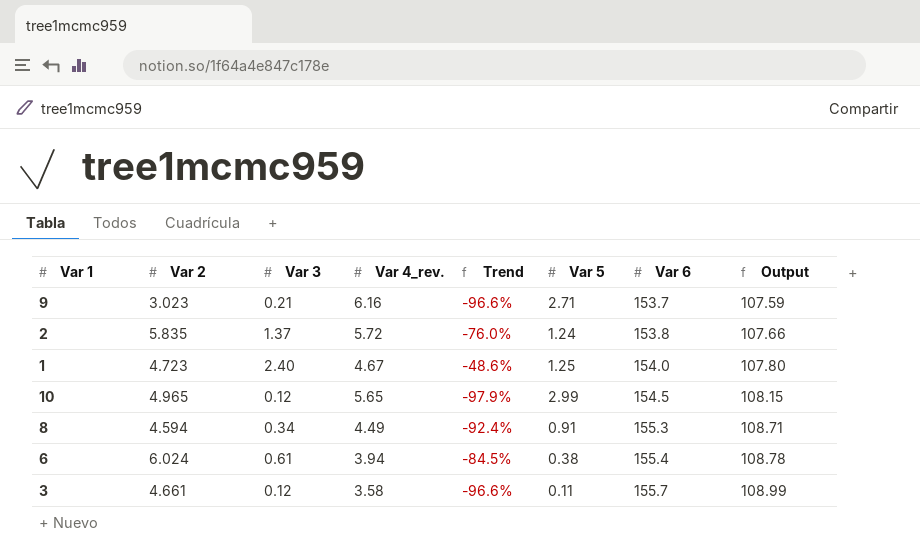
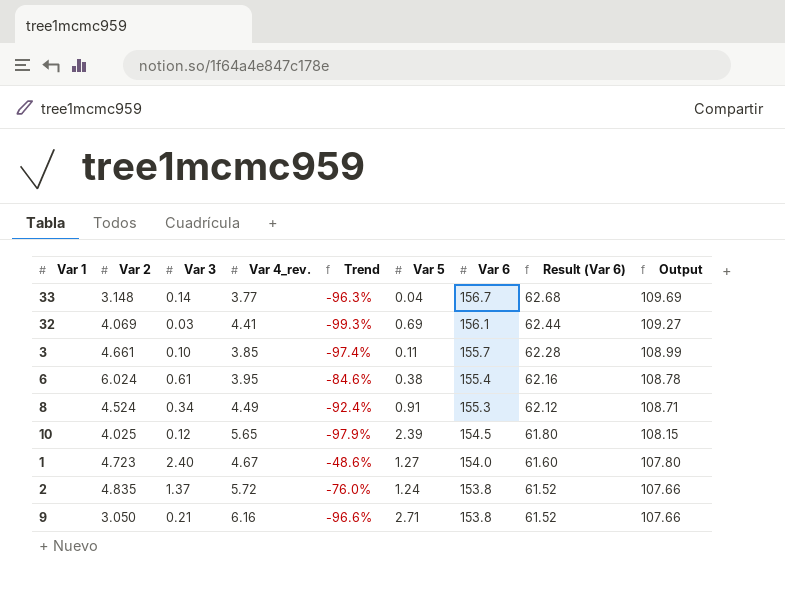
row order: Var 6 ascending -> Var 6 descending
column Result (Var 6) | formula: none -> [Var 6] * 0.4
row 33: none -> 3.148 | 0.14 | 3.77 | -96.3% | 0.04 | 156.7 | 62.68 | 109.69
row 32: none -> 4.069 | 0.03 | 4.41 | -99.3% | 0.69 | 156.1 | 62.44 | 109.27
3 | Var 3: 0.12 -> 0.10
3 | Var 4_rev.: 3.58 -> 3.85
3 | Trend: -96.6% -> -97.4%
6 | Var 4_rev.: 3.94 -> 3.95
6 | Trend: -84.5% -> -84.6%
8 | Var 2: 4.594 -> 4.524
10 | Var 2: 4.965 -> 4.025
10 | Var 5: 2.99 -> 2.39
1 | Var 5: 1.25 -> 1.27
2 | Var 2: 5.835 -> 4.835
9 | Var 2: 3.023 -> 3.050
9 | Var 6: 153.7 -> 153.8
9 | Output: 107.59 -> 107.66

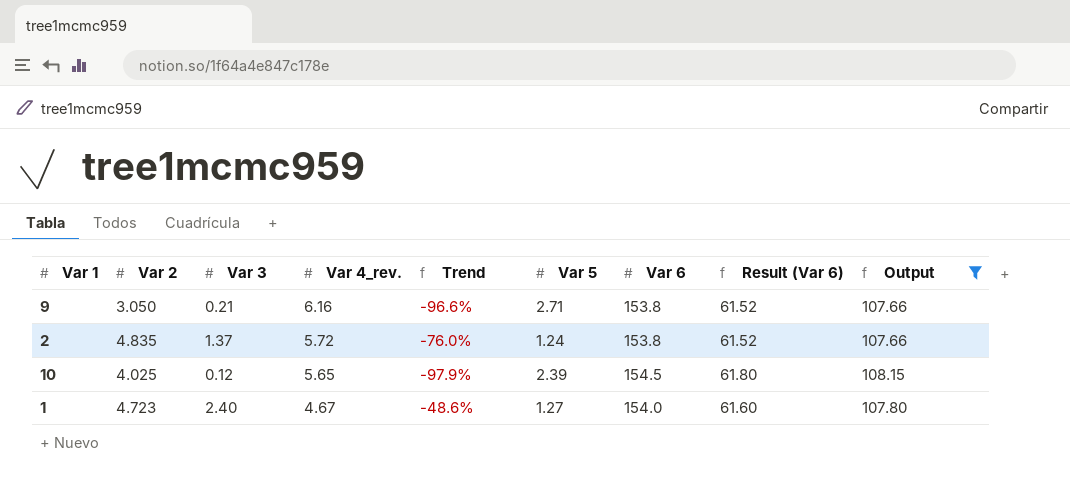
filter: none -> Output <= 108.15
row order: Var 6 descending -> Var 4_rev. descending

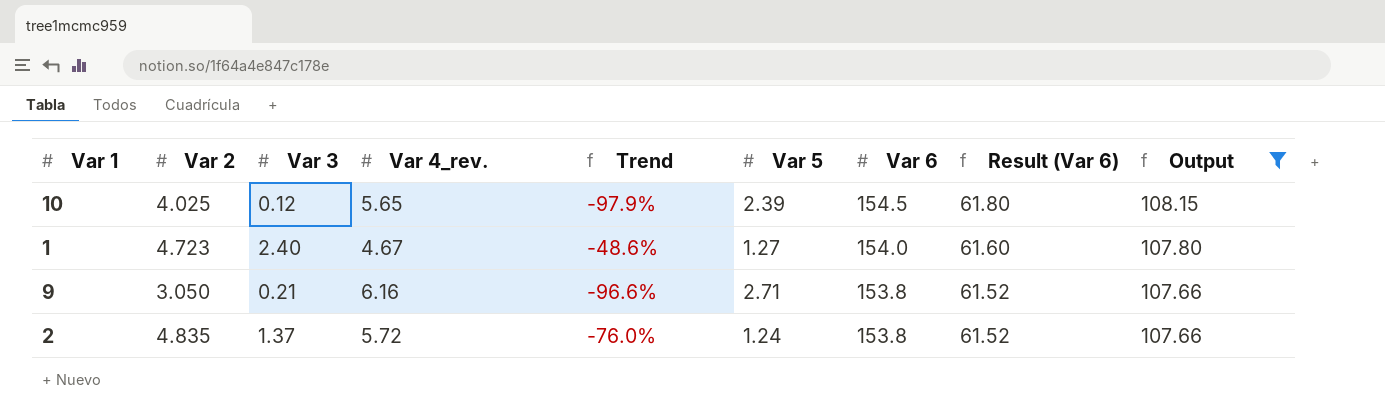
row order: Var 4_rev. descending -> Var 6 descending

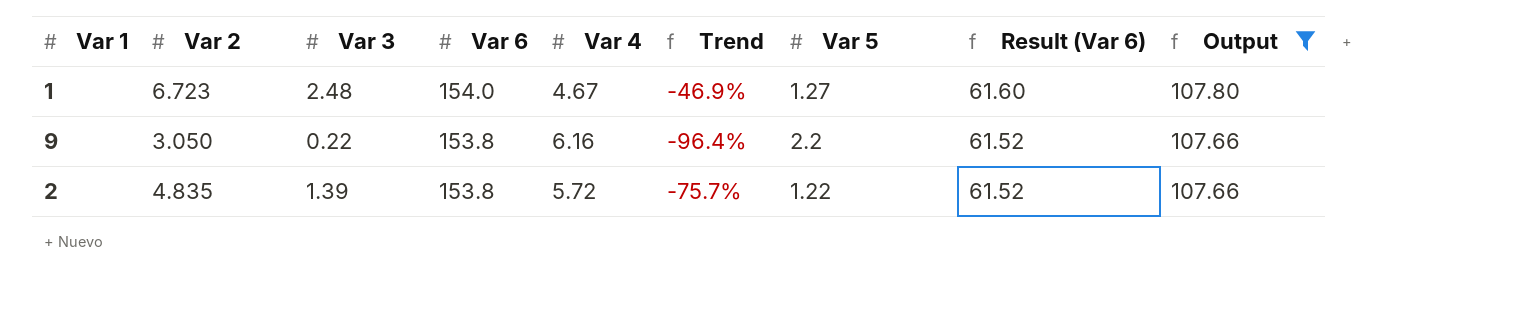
column Var 6 | position: 7 -> 4
column name: Var 4_rev. -> Var 4
row 10: 4.025 | 0.12 | 5.65 | -97.9% | 2.39 | 154.5 | 61.80 | 108.15 -> none
1 | Var 2: 4.723 -> 6.723
1 | Var 3: 2.40 -> 2.48
1 | Trend: -48.6% -> -46.9%
9 | Var 3: 0.21 -> 0.22
9 | Trend: -96.6% -> -96.4%
9 | Var 5: 2.71 -> 2.2
2 | Var 3: 1.37 -> 1.39
2 | Trend: -76.0% -> -75.7%
2 | Var 5: 1.24 -> 1.22

